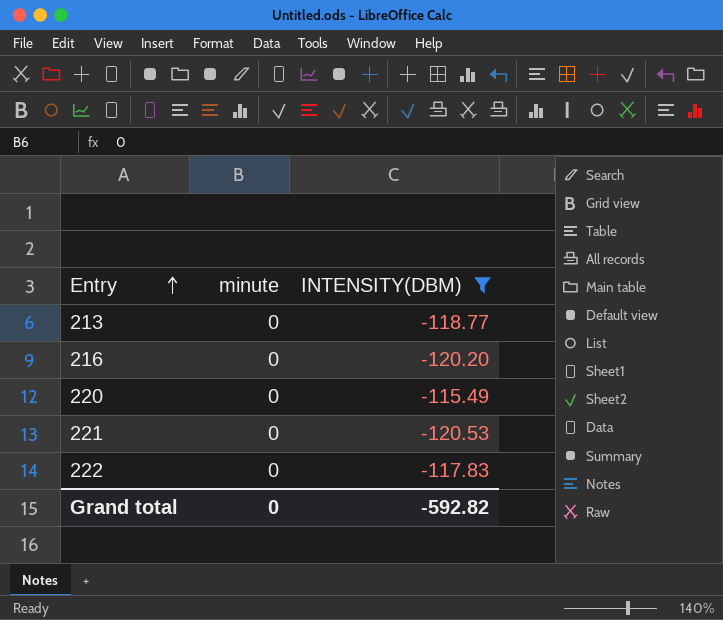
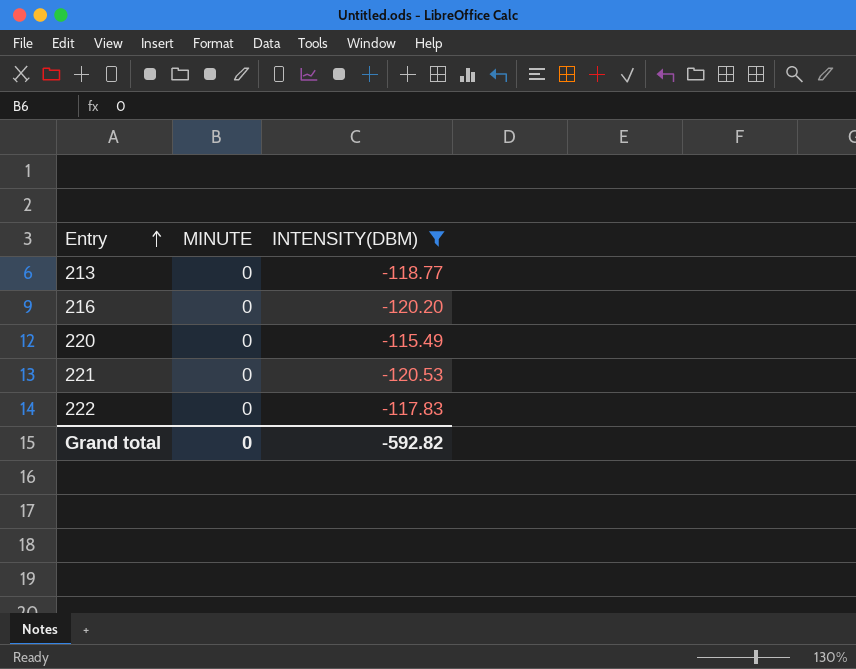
column name: minute -> MINUTE

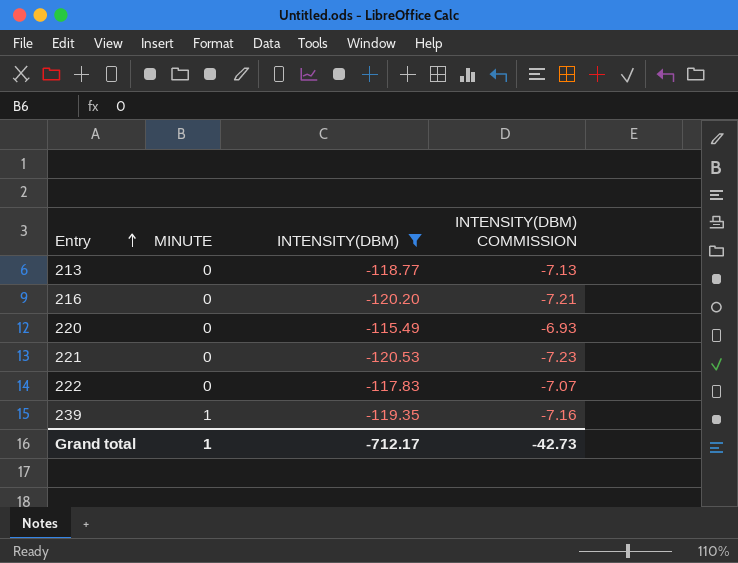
column INTENSITY(DBM) COMMISSION | formula: none -> [INTENSITY(DBM)] * 0.06
row 239: none -> 1 | -119.35 | -7.16
Grand total | MINUTE: 0 -> 1
Grand total | INTENSITY(DBM): -592.82 -> -712.17

